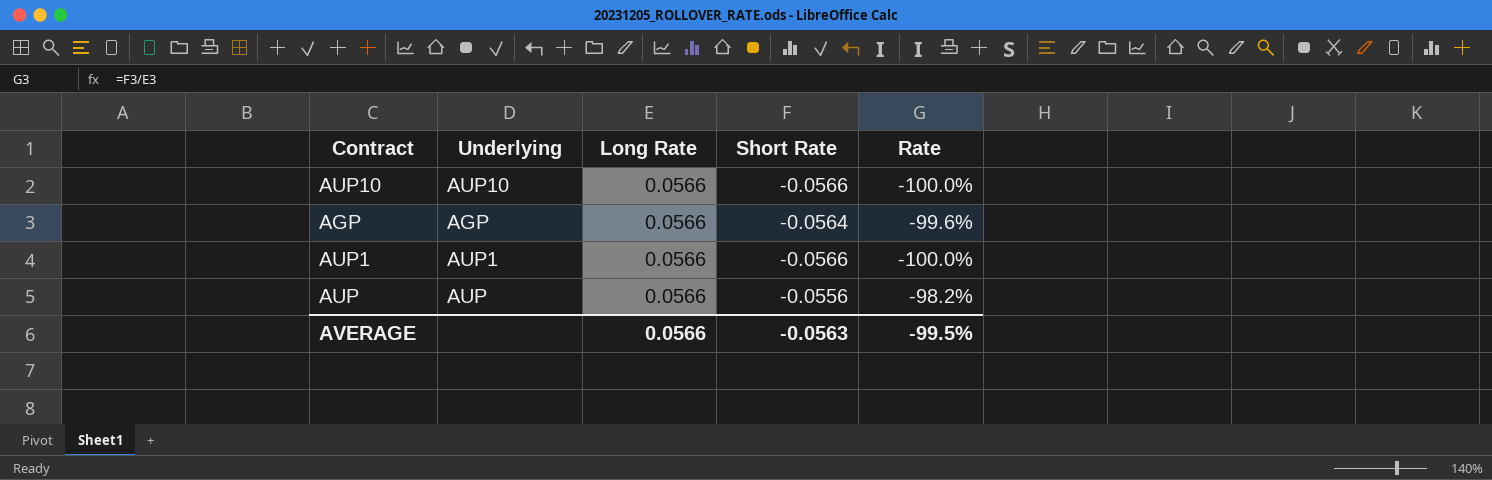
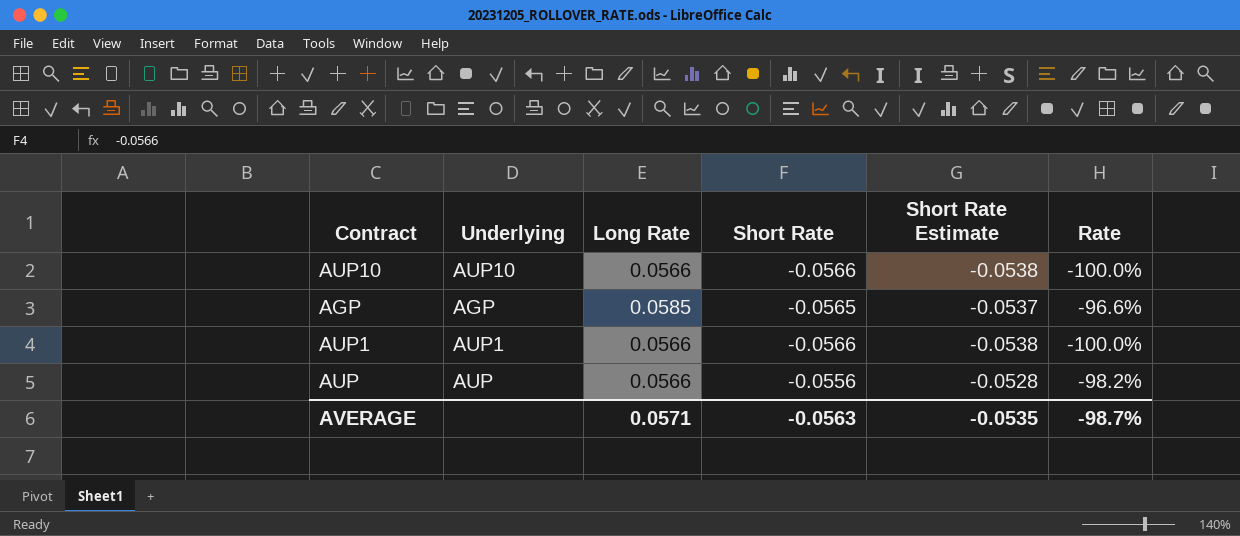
column Short Rate Estimate | formula: none -> [Short Rate] * 0.95
AGP | Long Rate: 0.0566 -> 0.0585
AGP | Short Rate: -0.0564 -> -0.0565
AGP | Rate: -99.6% -> -96.6%
AVERAGE | Long Rate: 0.0566 -> 0.0571
AVERAGE | Rate: -99.5% -> -98.7%

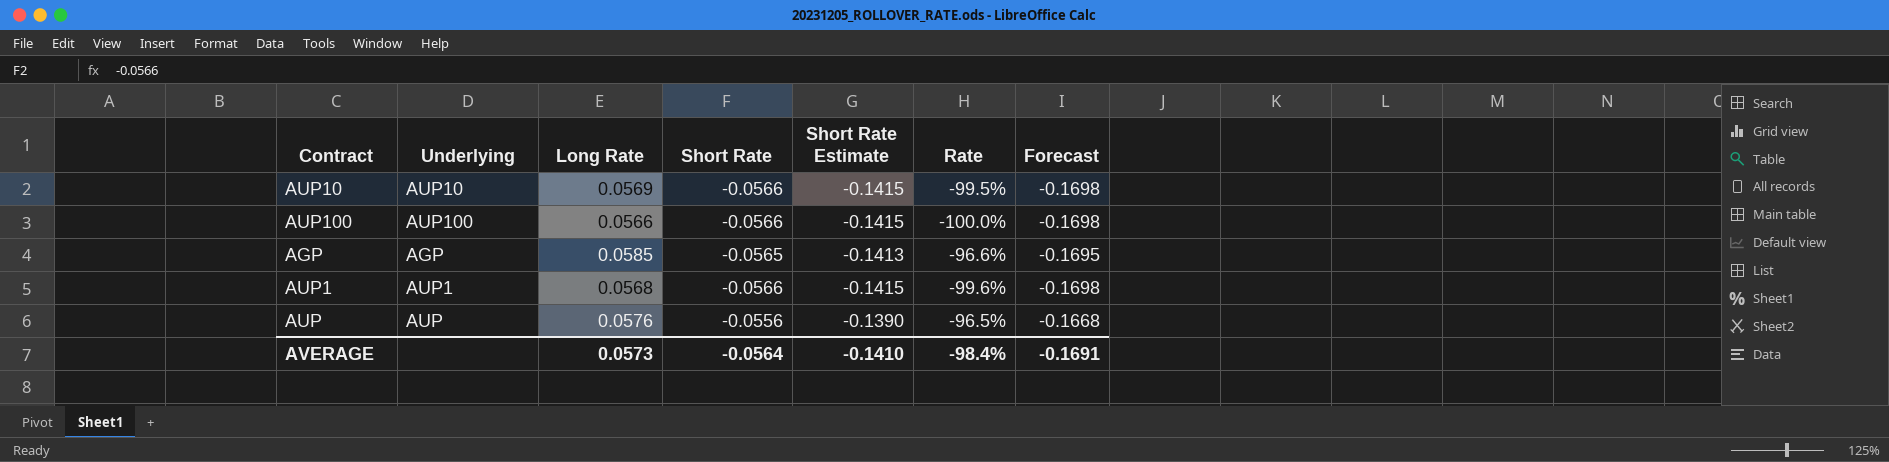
column Short Rate Estimate | formula: [Short Rate] * 0.95 -> [Short Rate] * 2.5
column Forecast | formula: none -> [Short Rate] * 3
AUP10 | Long Rate: 0.0566 -> 0.0569
AUP10 | Rate: -100.0% -> -99.5%
row AUP100: none -> AUP100 | 0.0566 | -0.0566 | -0.1415 | -100.0% | -0.1698
AUP1 | Long Rate: 0.0566 -> 0.0568
AUP1 | Rate: -100.0% -> -99.6%
AUP | Long Rate: 0.0566 -> 0.0576
AUP | Rate: -98.2% -> -96.5%
AVERAGE | Long Rate: 0.0571 -> 0.0573
AVERAGE | Short Rate: -0.0563 -> -0.0564
AVERAGE | Short Rate Estimate: -0.0535 -> -0.1410
AVERAGE | Rate: -98.7% -> -98.4%

